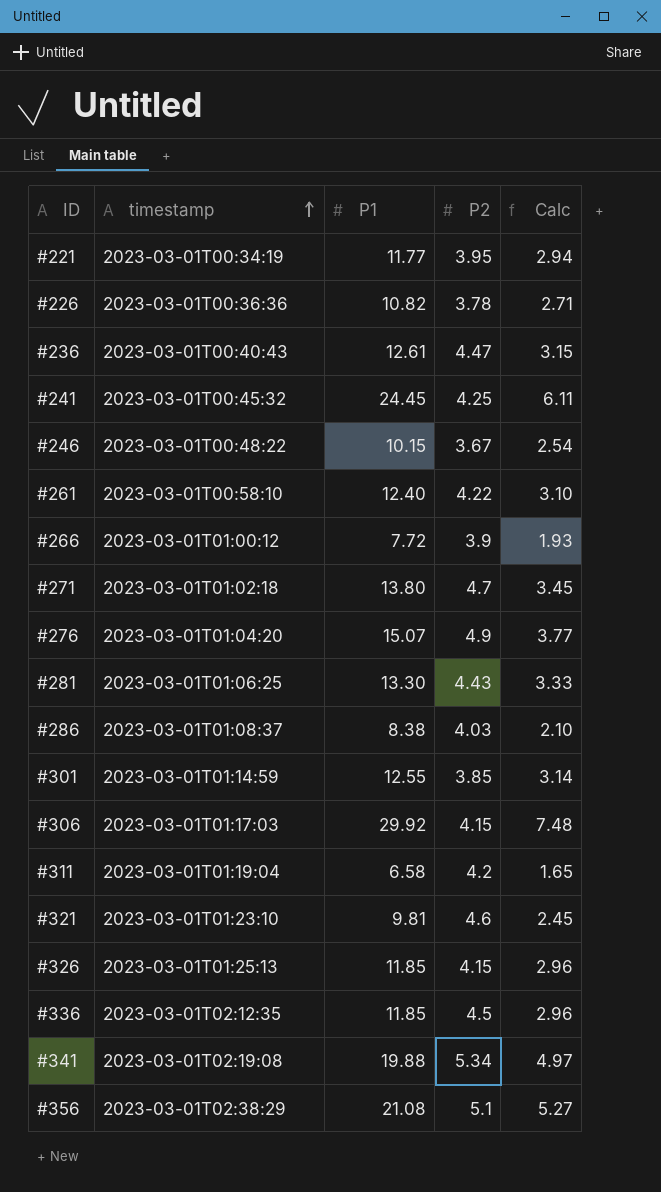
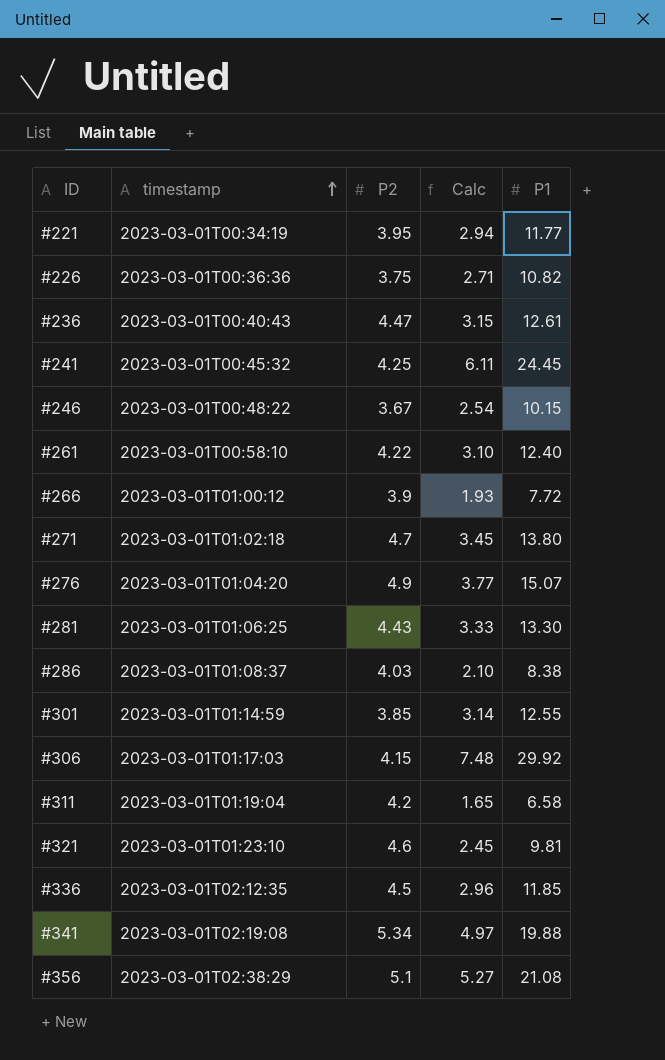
column P1 | position: 3 -> 5
row #326: 2023-03-01T01:25:13 | 11.85 | 4.15 | 2.96 -> none
#226 | P2: 3.78 -> 3.75

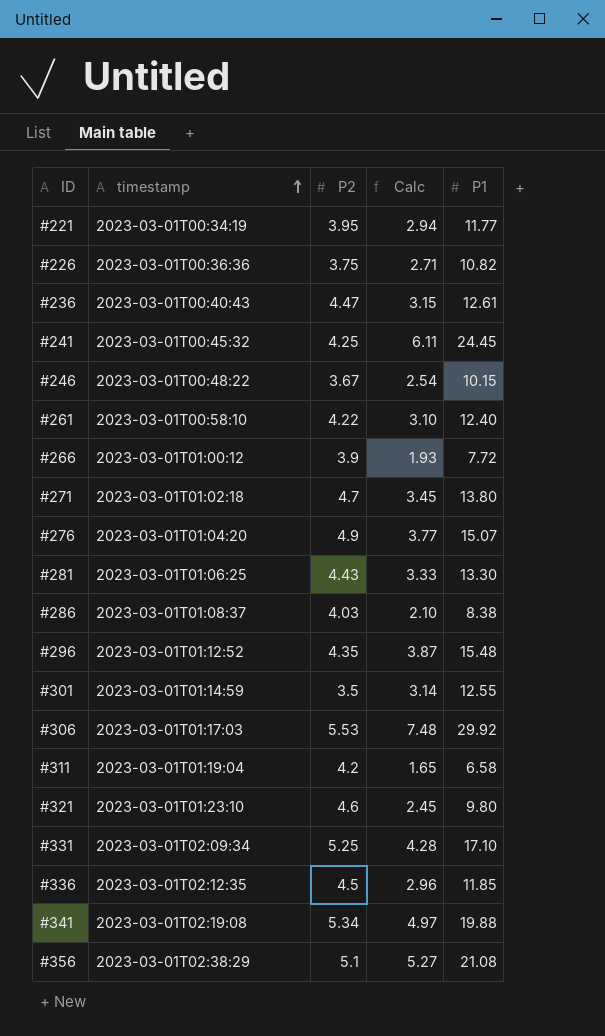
row #296: none -> 2023-03-01T01:12:52 | 4.35 | 3.87 | 15.48
#301 | P2: 3.85 -> 3.5
#306 | P2: 4.15 -> 5.53
#321 | P1: 9.81 -> 9.80
row #331: none -> 2023-03-01T02:09:34 | 5.25 | 4.28 | 17.10

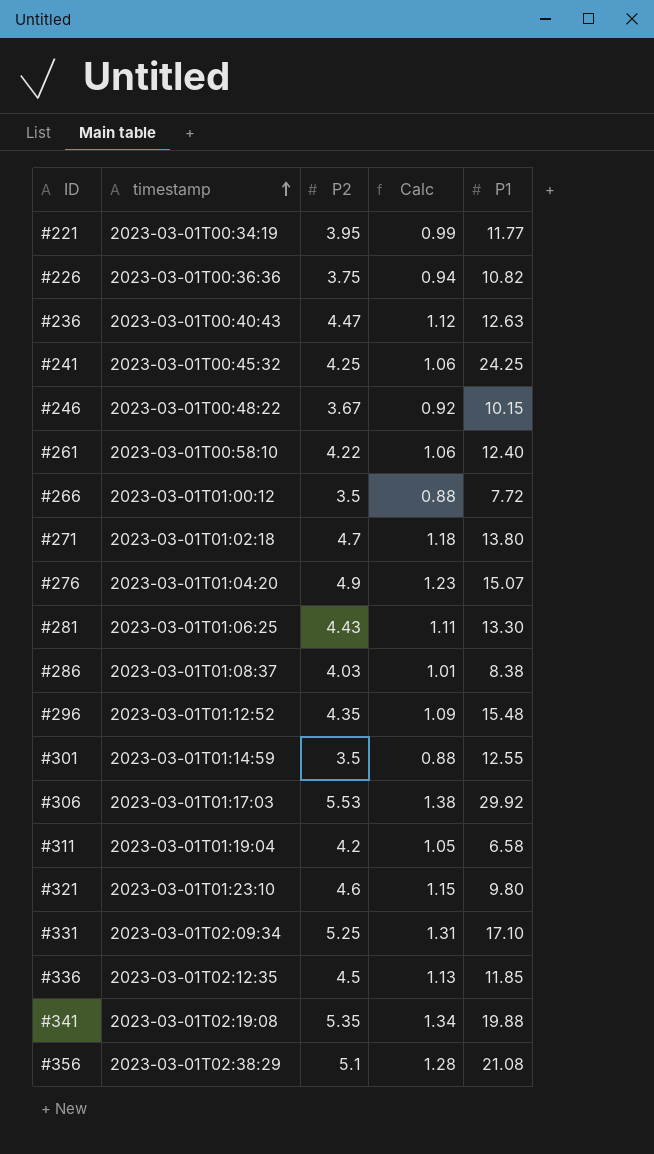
column Calc | formula: [P1] * 0.25 -> [P2] * 0.25
#236 | P1: 12.61 -> 12.63
#241 | P1: 24.45 -> 24.25
#266 | P2: 3.9 -> 3.5
#341 | P2: 5.34 -> 5.35

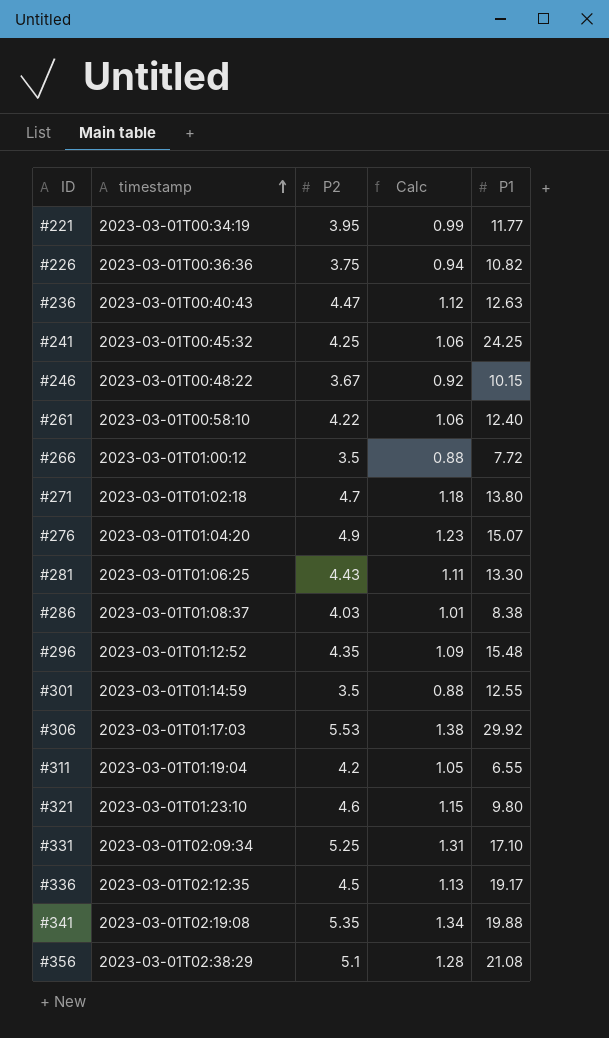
#311 | P1: 6.58 -> 6.55
#336 | P1: 11.85 -> 19.17

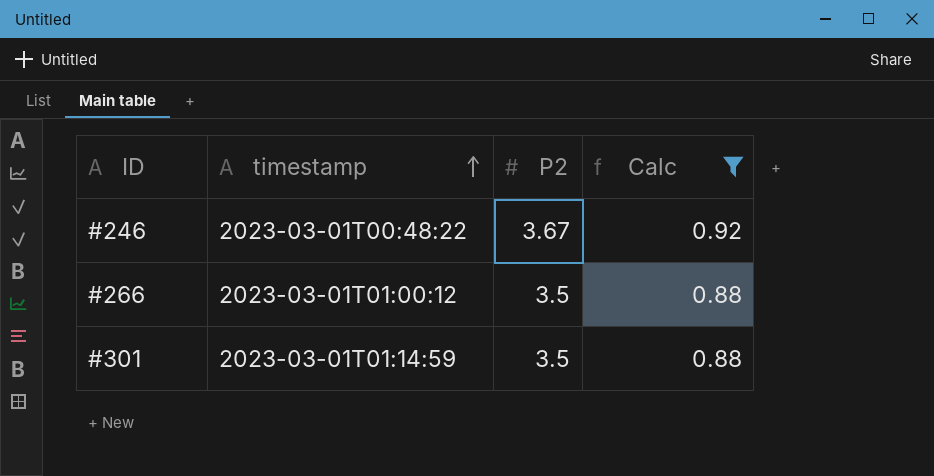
filter: none -> Calc <= 0.92
column P1 | position: 5 -> none

